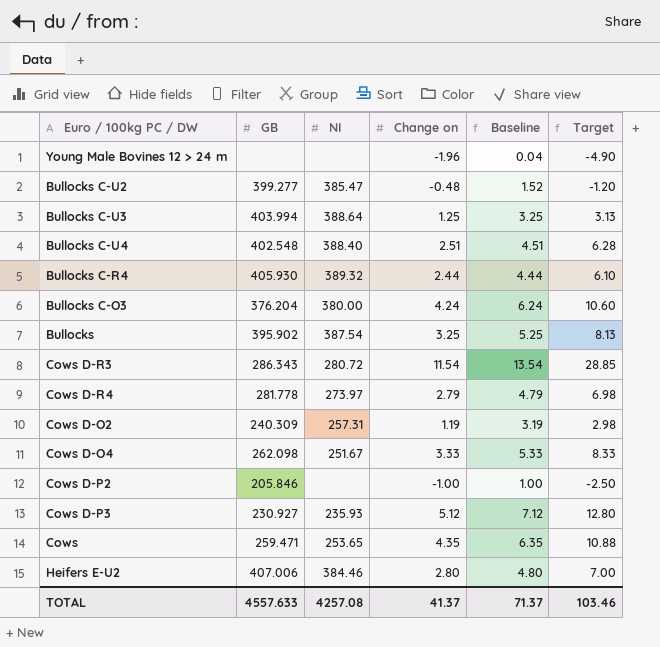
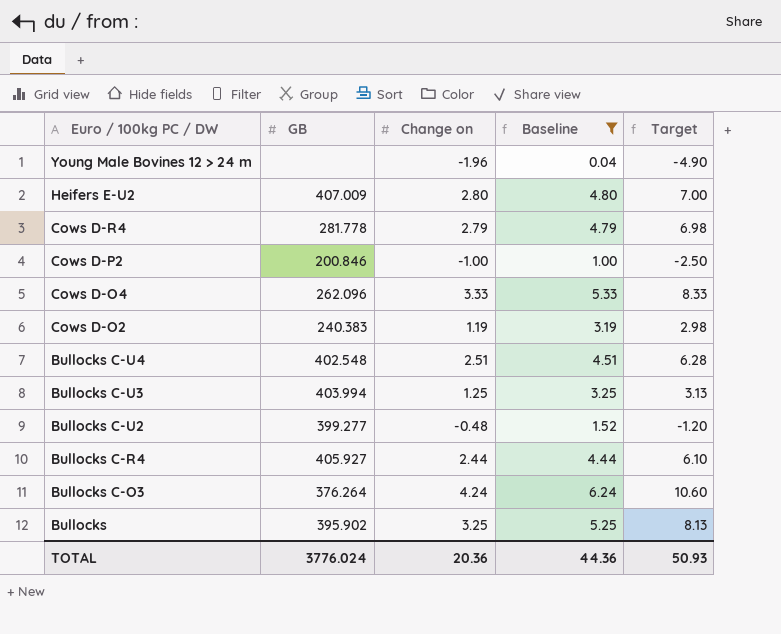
filter: none -> Baseline <= 6.24
row order: none -> Euro / 100kg PC / DW descending
column NI | position: 3 -> none
Heifers E-U2 | GB: 407.006 -> 407.009
Cows D-P2 | GB: 205.846 -> 200.846
Cows D-O4 | GB: 262.098 -> 262.096
Cows D-O2 | GB: 240.309 -> 240.383
Bullocks C-R4 | GB: 405.930 -> 405.927
Bullocks C-O3 | GB: 376.204 -> 376.264
TOTAL | GB: 4557.633 -> 3776.024
TOTAL | Change on: 41.37 -> 20.36
TOTAL | Baseline: 71.37 -> 44.36
TOTAL | Target: 103.46 -> 50.93

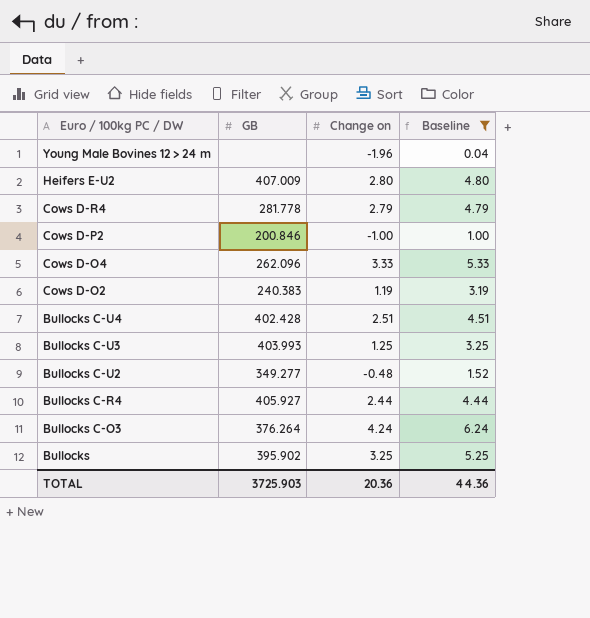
column Target | formula: [Change on] * 2.5 -> none
Bullocks C-U4 | GB: 402.548 -> 402.428
Bullocks C-U3 | GB: 403.994 -> 403.993
Bullocks C-U2 | GB: 399.277 -> 349.277
TOTAL | GB: 3776.024 -> 3725.903

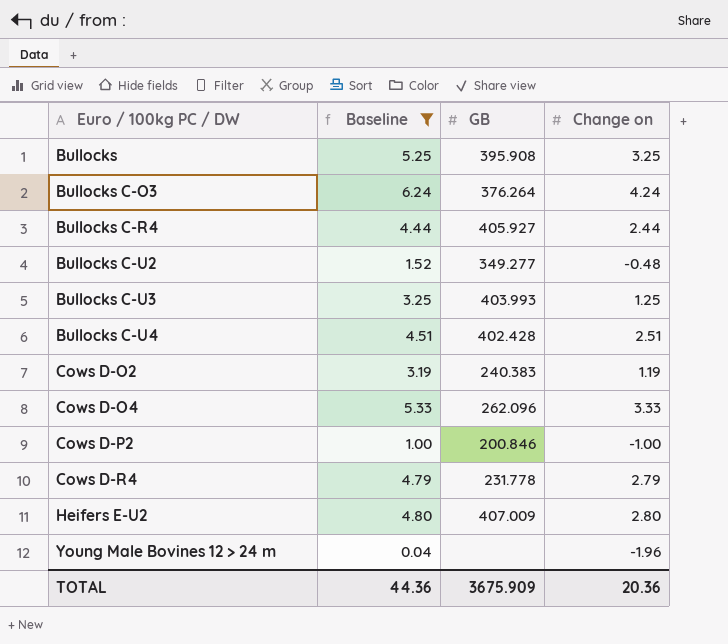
row order: Euro / 100kg PC / DW descending -> Euro / 100kg PC / DW ascending
column Baseline | position: 4 -> 2
Bullocks | GB: 395.902 -> 395.908
Cows D-R4 | GB: 281.778 -> 231.778
TOTAL | GB: 3725.903 -> 3675.909

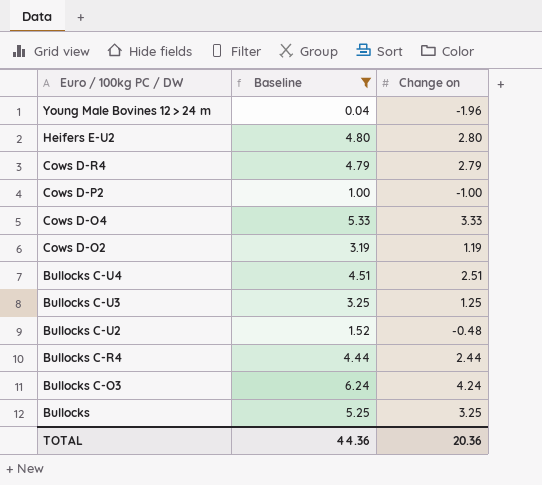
row order: Euro / 100kg PC / DW ascending -> Euro / 100kg PC / DW descending
column GB | position: 3 -> none

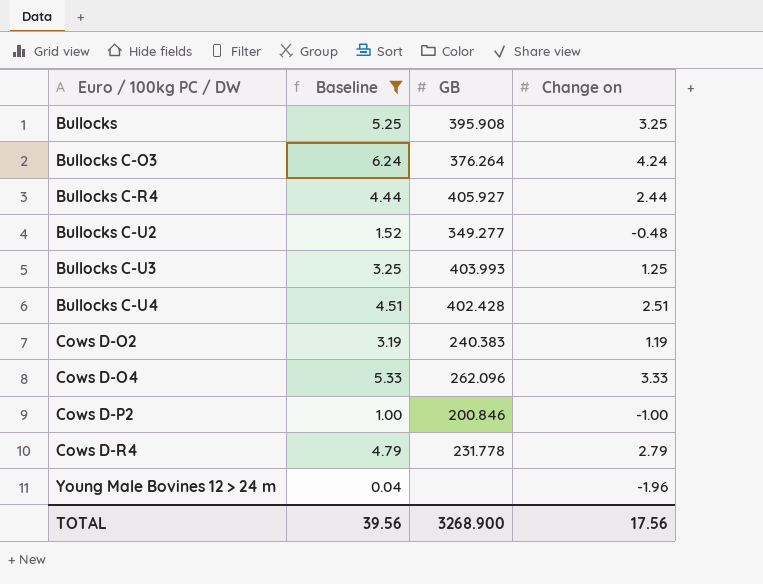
row order: Euro / 100kg PC / DW descending -> Euro / 100kg PC / DW ascending
column GB | position: none -> 3
row Heifers E-U2: 4.80 | 2.80 -> none
TOTAL | Baseline: 44.36 -> 39.56
TOTAL | Change on: 20.36 -> 17.56

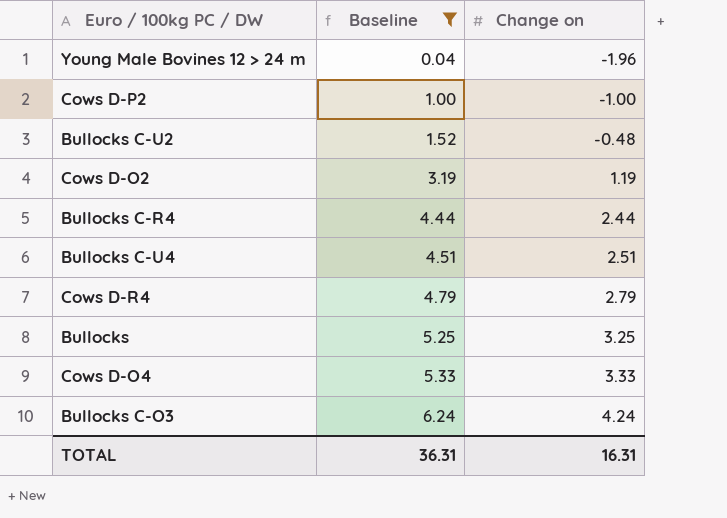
row order: Euro / 100kg PC / DW ascending -> Baseline ascending
column GB | position: 3 -> none
row Bullocks C-U3: 3.25 | 403.993 | 1.25 -> none
TOTAL | Baseline: 39.56 -> 36.31
TOTAL | Change on: 17.56 -> 16.31

